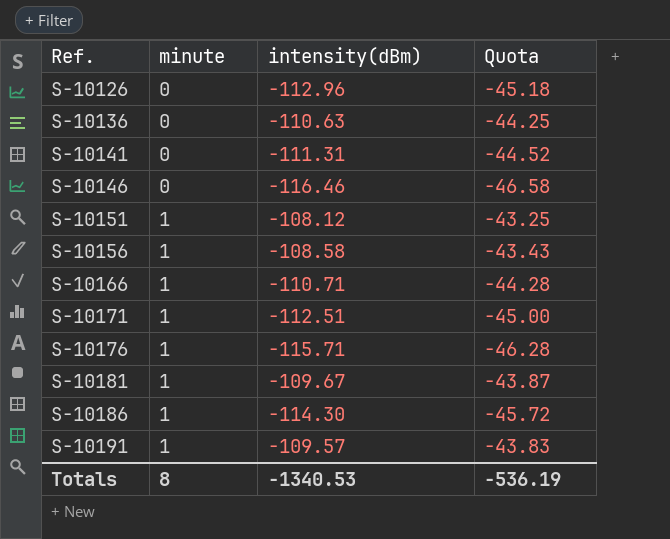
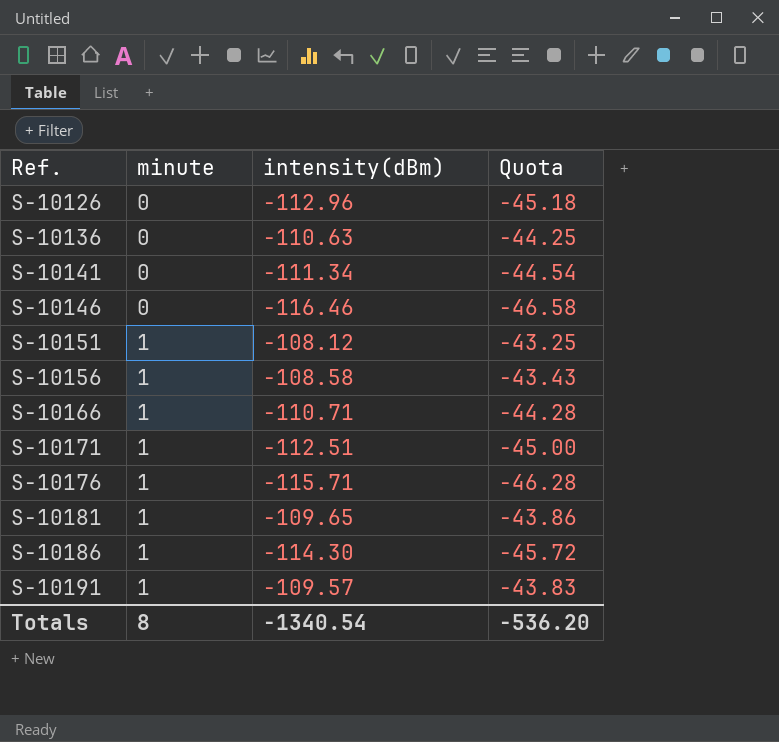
S-10141 | intensity(dBm): -111.31 -> -111.34
S-10141 | Quota: -44.52 -> -44.54
S-10181 | intensity(dBm): -109.67 -> -109.65
S-10181 | Quota: -43.87 -> -43.86
Totals | intensity(dBm): -1340.53 -> -1340.54
Totals | Quota: -536.19 -> -536.20

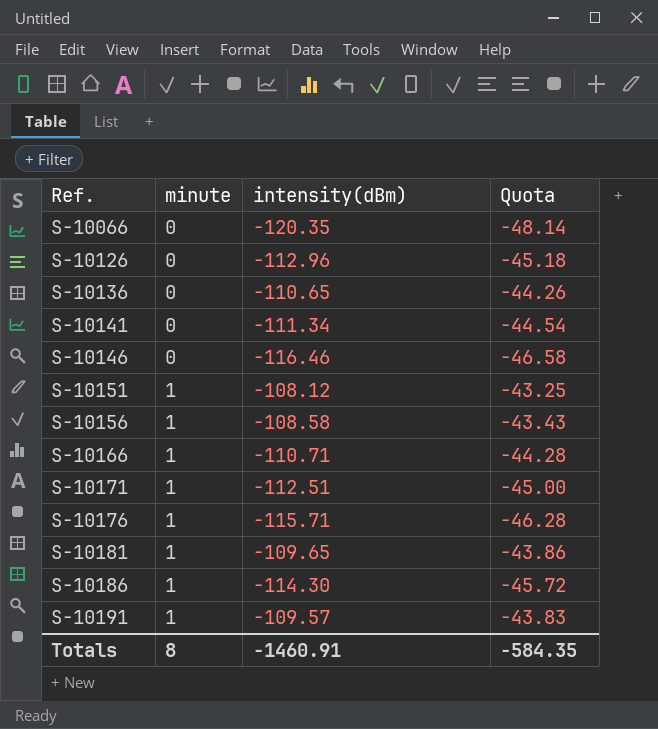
row S-10066: none -> 0 | -120.35 | -48.14
S-10136 | intensity(dBm): -110.63 -> -110.65
S-10136 | Quota: -44.25 -> -44.26
Totals | intensity(dBm): -1340.54 -> -1460.91
Totals | Quota: -536.20 -> -584.35

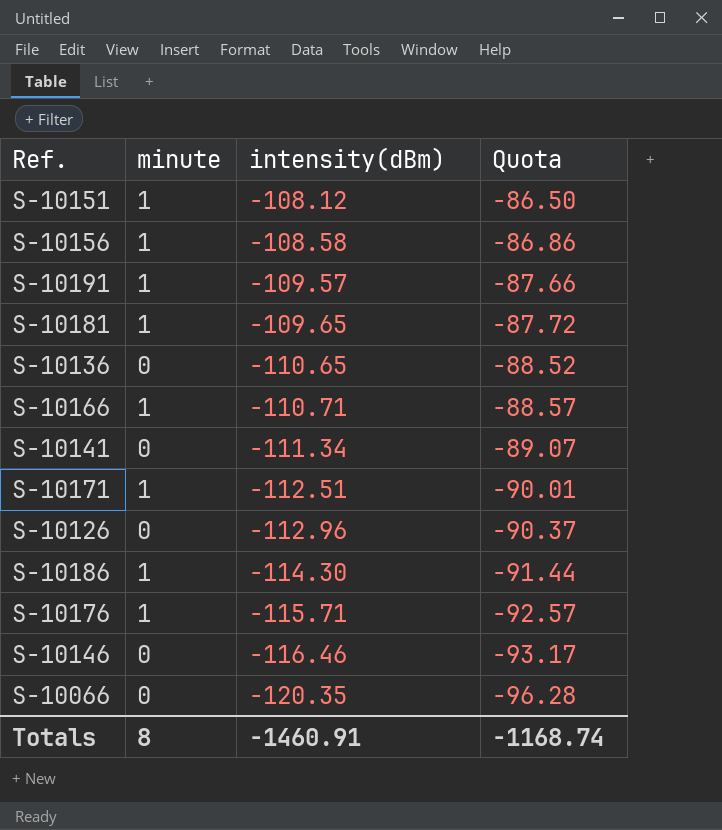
row order: Ref. ascending -> intensity(dBm) descending
column Quota | formula: [intensity(dBm)] * 0.4 -> [intensity(dBm)] * 0.8
Totals | Quota: -584.35 -> -1168.74

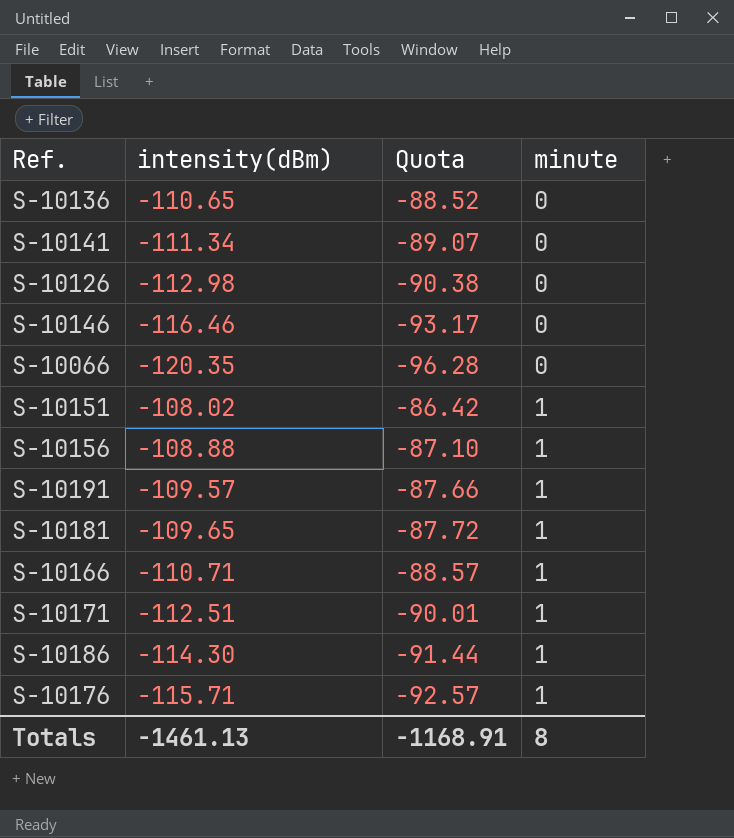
row order: intensity(dBm) descending -> minute ascending
column minute | position: 2 -> 4
S-10126 | intensity(dBm): -112.96 -> -112.98
S-10126 | Quota: -90.37 -> -90.38
S-10151 | intensity(dBm): -108.12 -> -108.02
S-10151 | Quota: -86.50 -> -86.42
S-10156 | intensity(dBm): -108.58 -> -108.88
S-10156 | Quota: -86.86 -> -87.10
Totals | intensity(dBm): -1460.91 -> -1461.13
Totals | Quota: -1168.74 -> -1168.91

